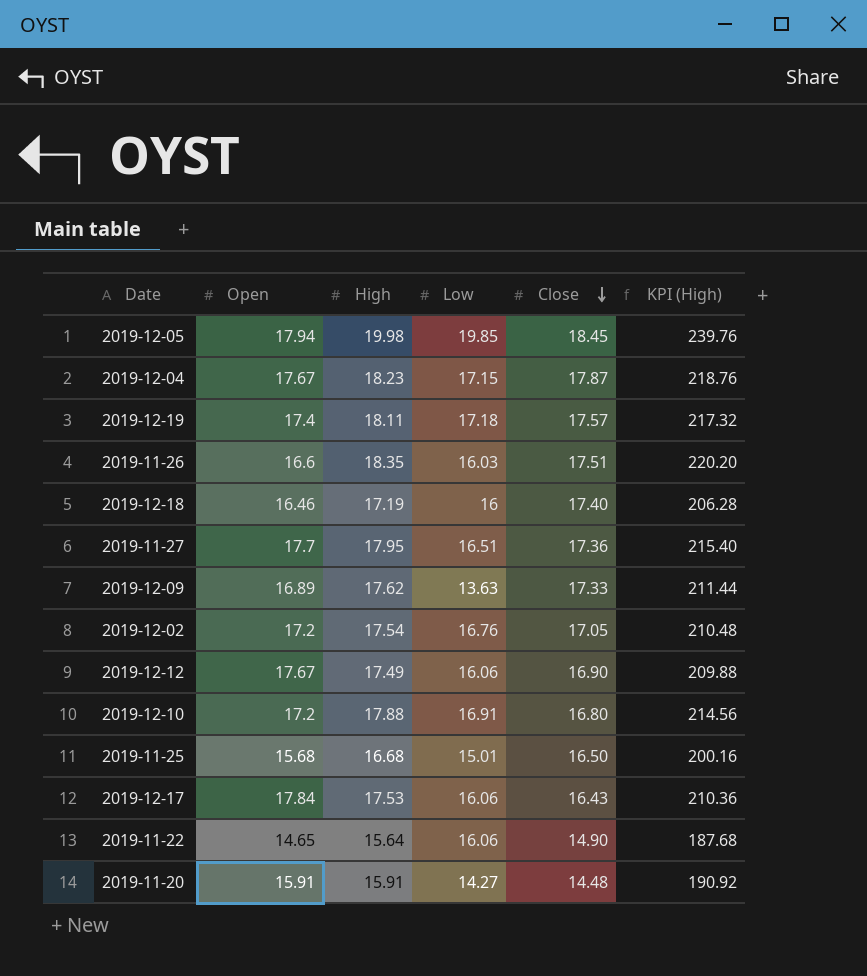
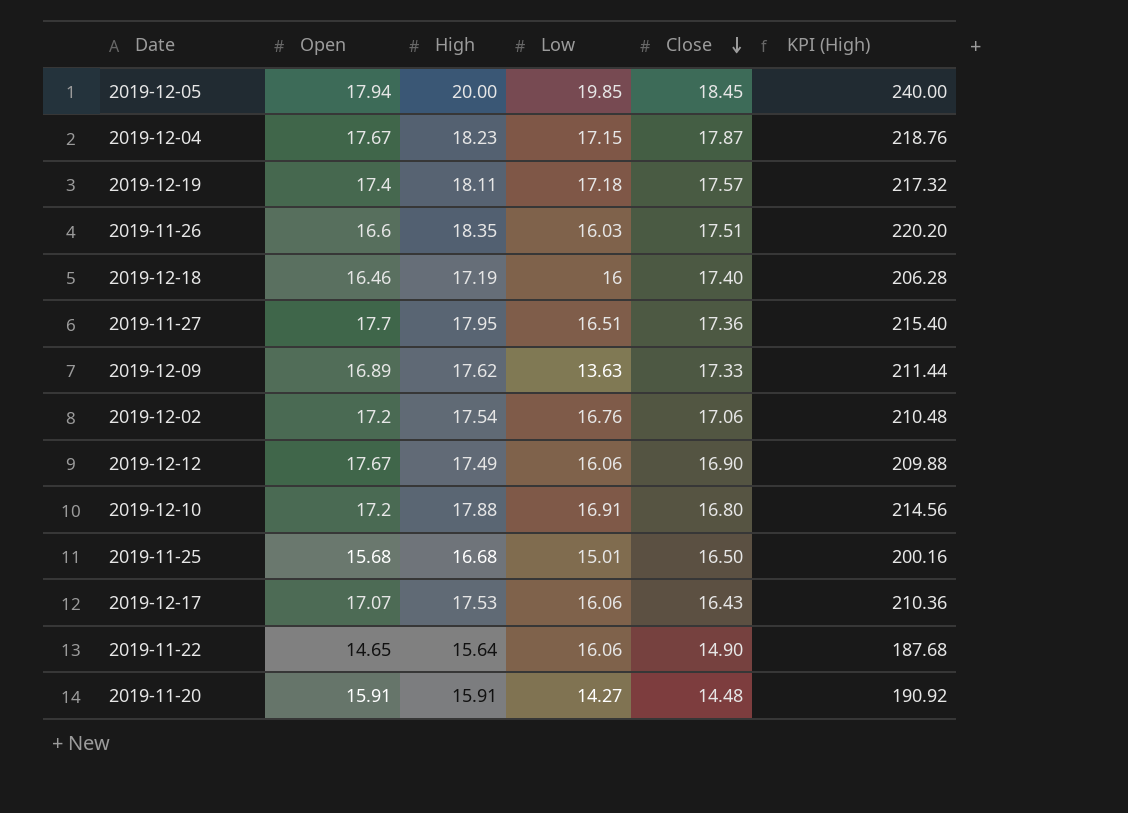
2019-12-05 | High: 19.98 -> 20.00
2019-12-05 | KPI (High): 239.76 -> 240.00
2019-12-02 | Close: 17.05 -> 17.06
2019-12-17 | Open: 17.84 -> 17.07

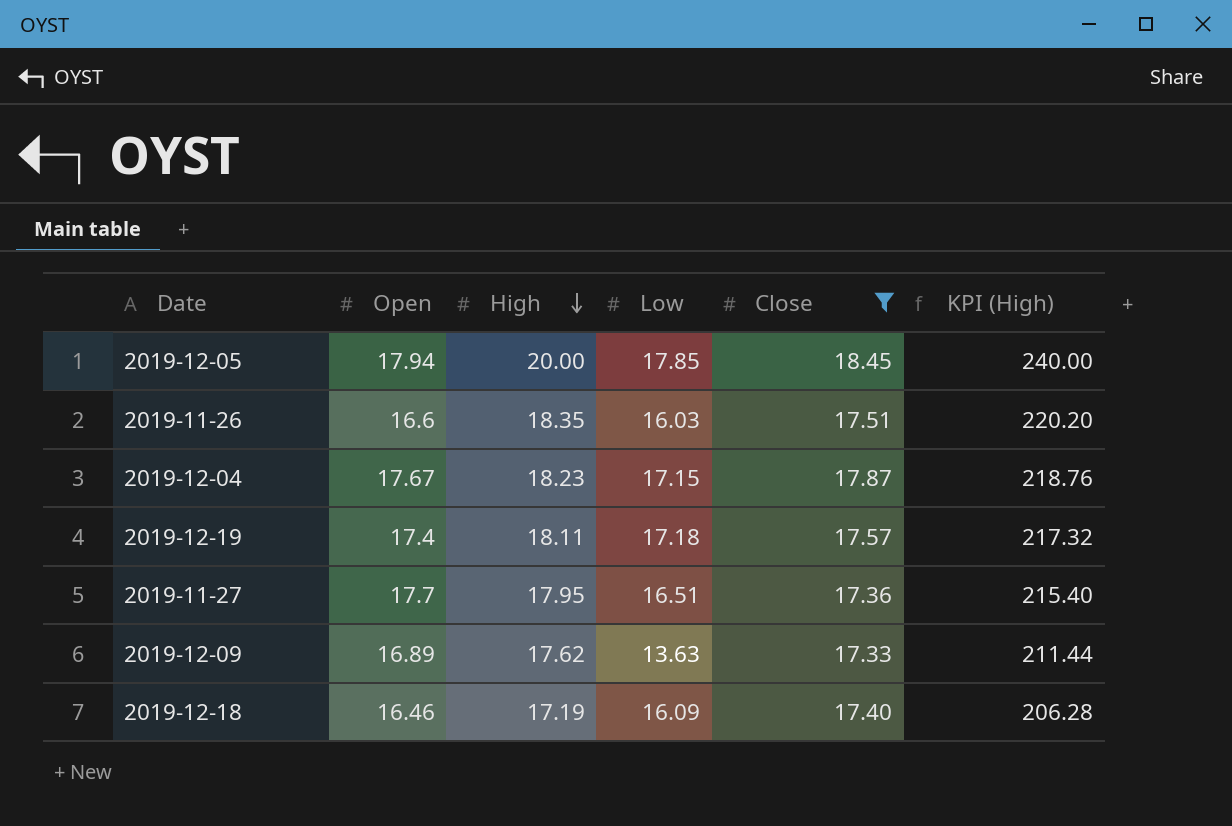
filter: none -> Close >= 17.33
row order: Close descending -> High descending
2019-12-05 | Low: 19.85 -> 17.85
2019-12-18 | Low: 16 -> 16.09

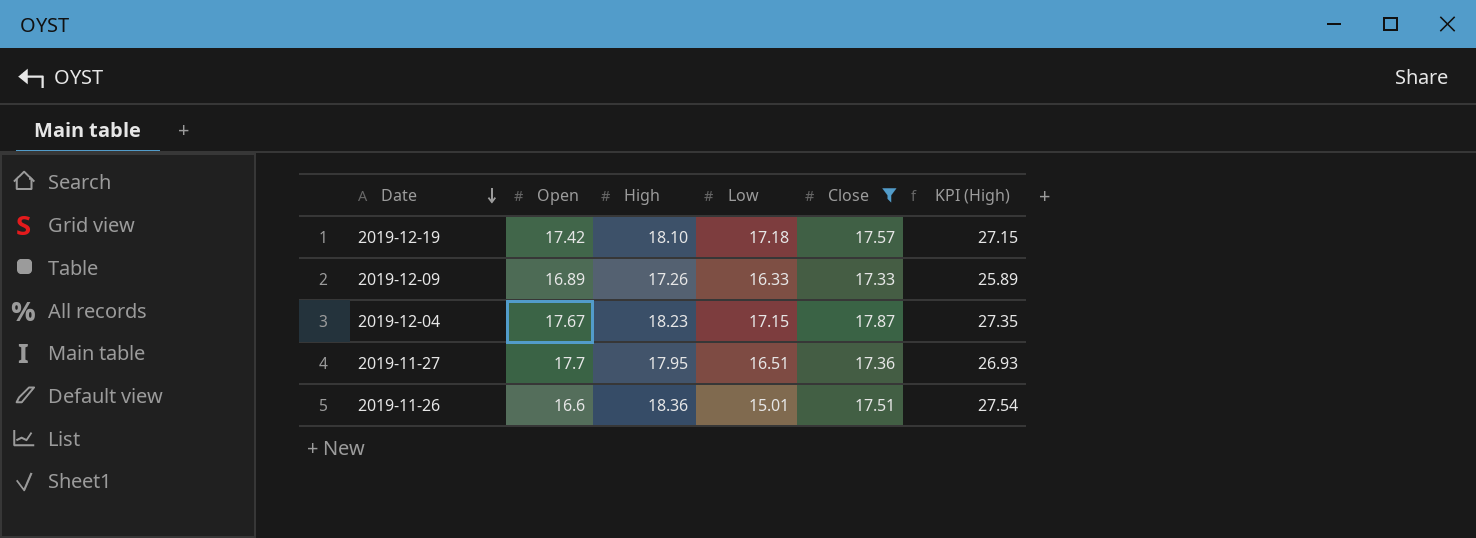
row order: High descending -> Date descending
column KPI (High) | formula: [High] * 12 -> [High] * 1.5
row 2019-12-05: 17.94 | 20.00 | 17.85 | 18.45 | 240.00 -> none
row 2019-12-18: 16.46 | 17.19 | 16.09 | 17.40 | 206.28 -> none
2019-12-19 | Open: 17.4 -> 17.42
2019-12-19 | High: 18.11 -> 18.10
2019-12-09 | High: 17.62 -> 17.26
2019-12-09 | Low: 13.63 -> 16.33
2019-11-26 | High: 18.35 -> 18.36
2019-11-26 | Low: 16.03 -> 15.01

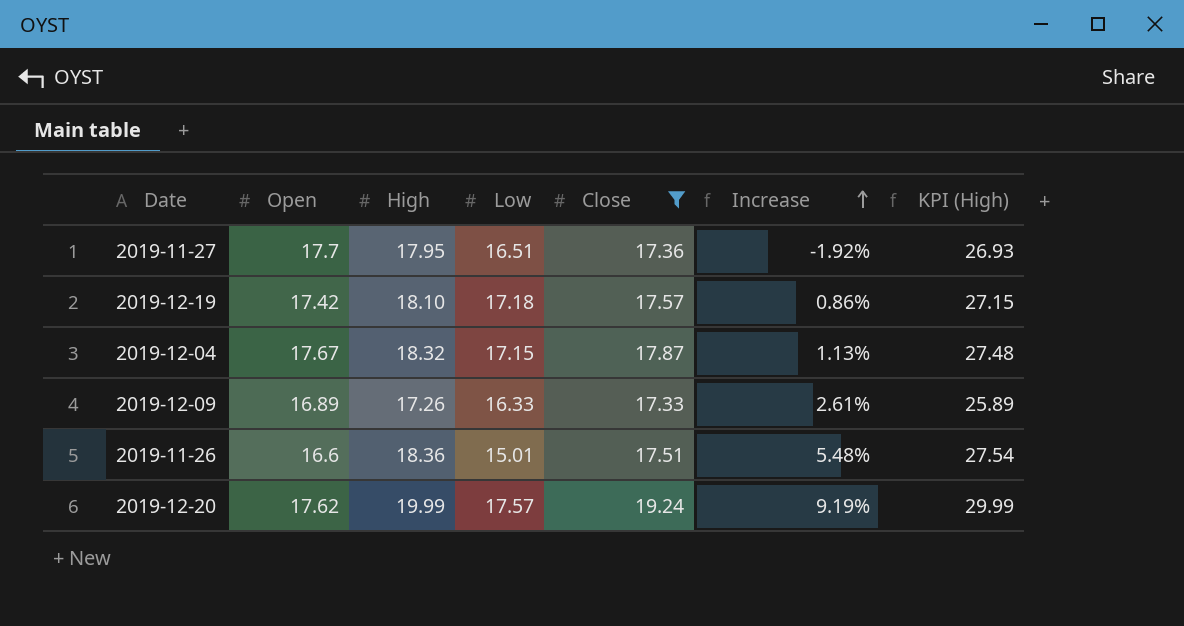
row order: Date descending -> Increase ascending
column Increase | formula: none -> ([Close] - [Open]) / [Open]
2019-12-04 | High: 18.23 -> 18.32
2019-12-04 | KPI (High): 27.35 -> 27.48
row 2019-12-20: none -> 17.62 | 19.99 | 17.57 | 19.24 | 9.19% | 29.99

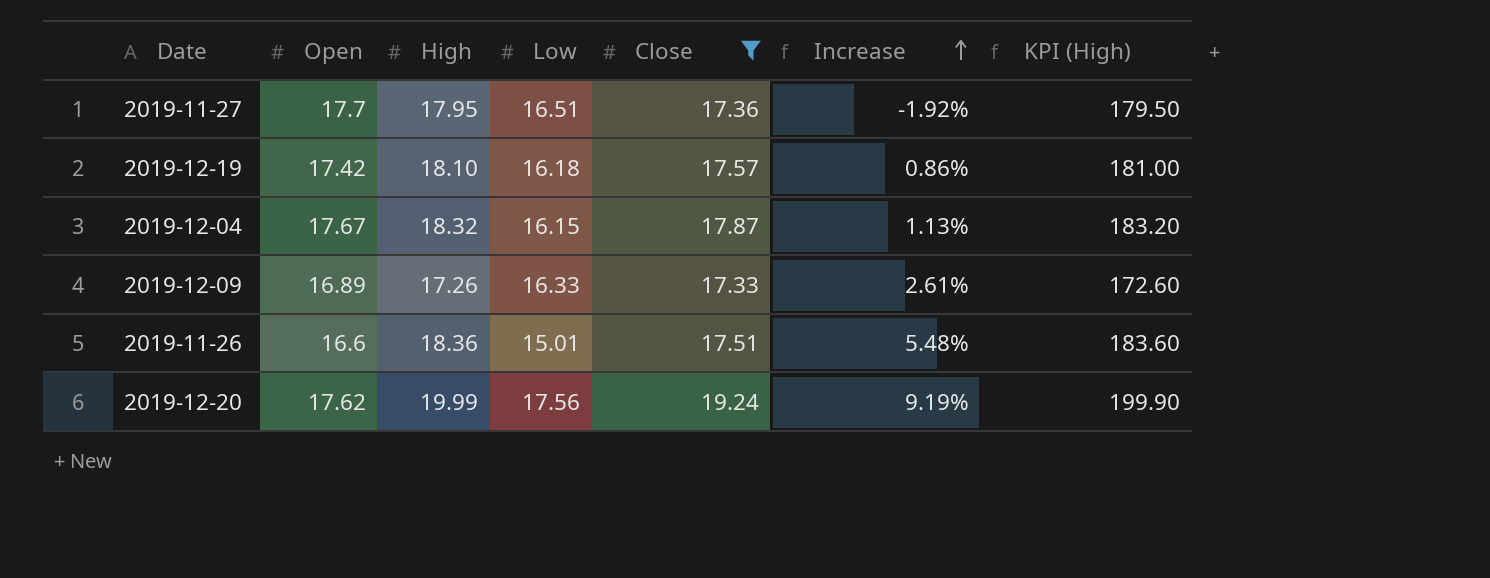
column KPI (High) | formula: [High] * 1.5 -> [High] * 10
2019-12-19 | Low: 17.18 -> 16.18
2019-12-04 | Low: 17.15 -> 16.15
2019-12-20 | Low: 17.57 -> 17.56

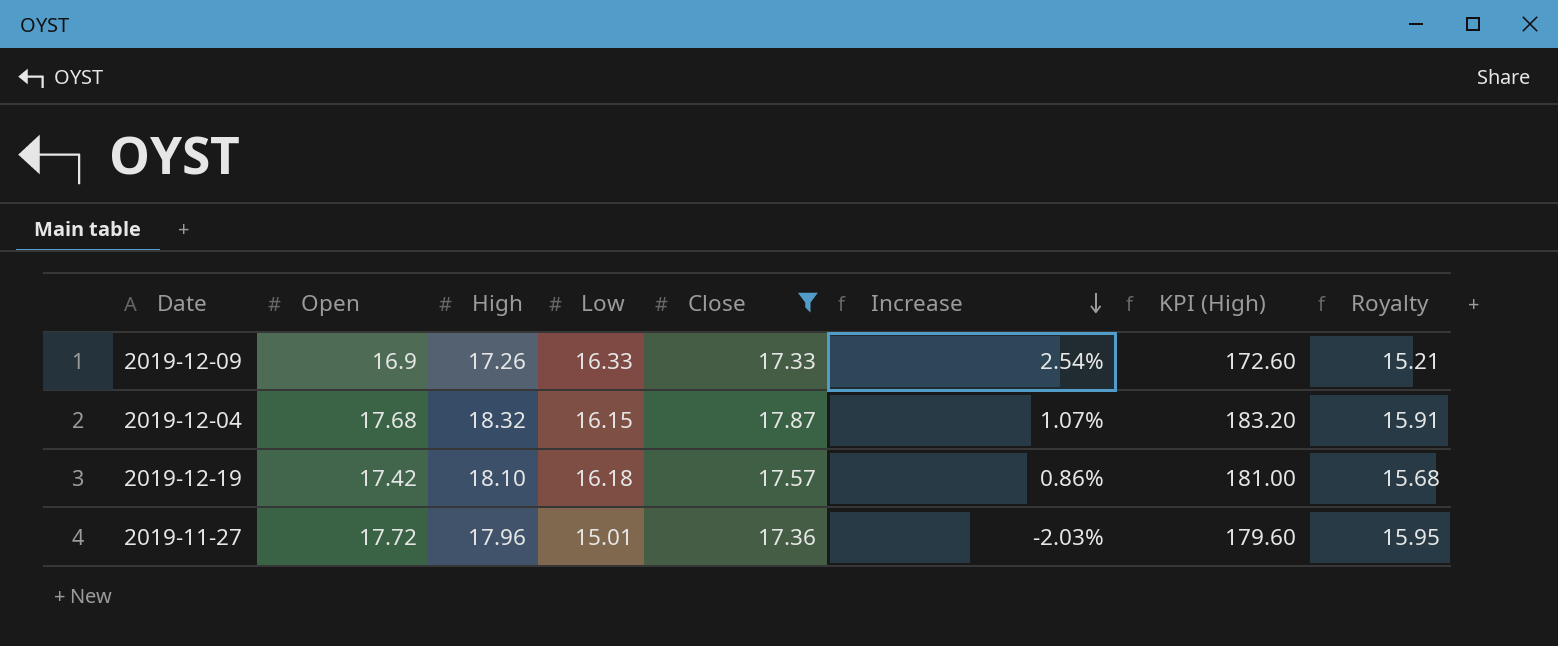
row order: Increase ascending -> Increase descending
column Royalty | formula: none -> [Open] * 0.9
row 2019-11-26: 16.6 | 18.36 | 15.01 | 17.51 | 5.48% | 183.60 -> none
row 2019-12-20: 17.62 | 19.99 | 17.56 | 19.24 | 9.19% | 199.90 -> none
2019-12-09 | Open: 16.89 -> 16.9
2019-12-09 | Increase: 2.61% -> 2.54%
2019-12-04 | Open: 17.67 -> 17.68
2019-12-04 | Increase: 1.13% -> 1.07%
2019-11-27 | Open: 17.7 -> 17.72
2019-11-27 | High: 17.95 -> 17.96
2019-11-27 | Low: 16.51 -> 15.01
2019-11-27 | Increase: -1.92% -> -2.03%
2019-11-27 | KPI (High): 179.50 -> 179.60

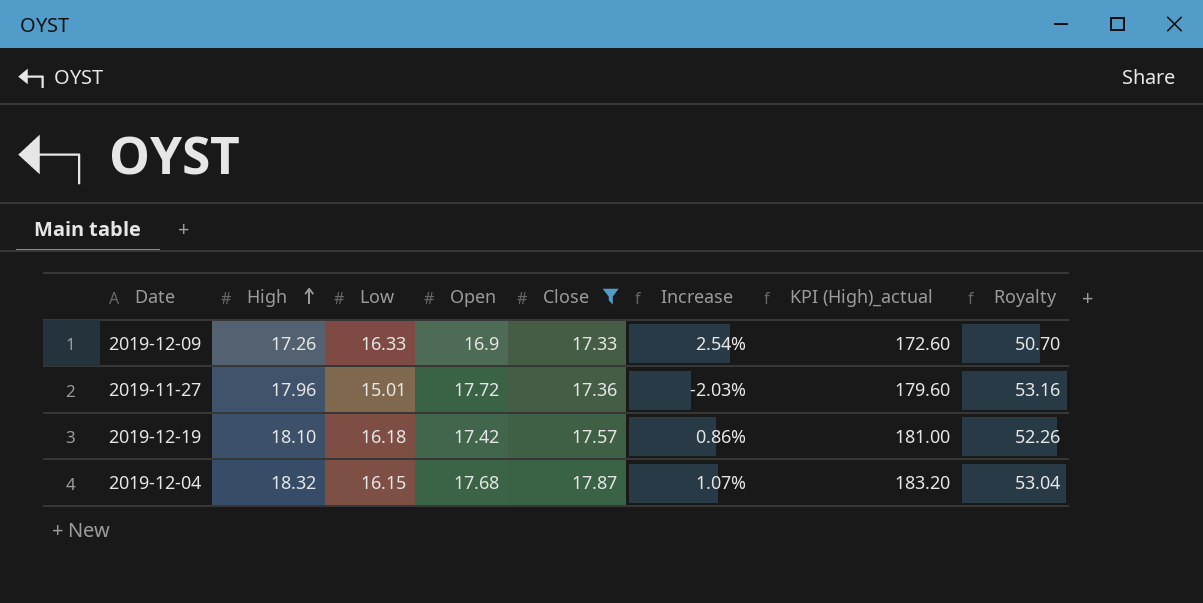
row order: Increase descending -> High ascending
column Open | position: 2 -> 4
column name: KPI (High) -> KPI (High)_actual
column Royalty | formula: [Open] * 0.9 -> [Open] * 3

